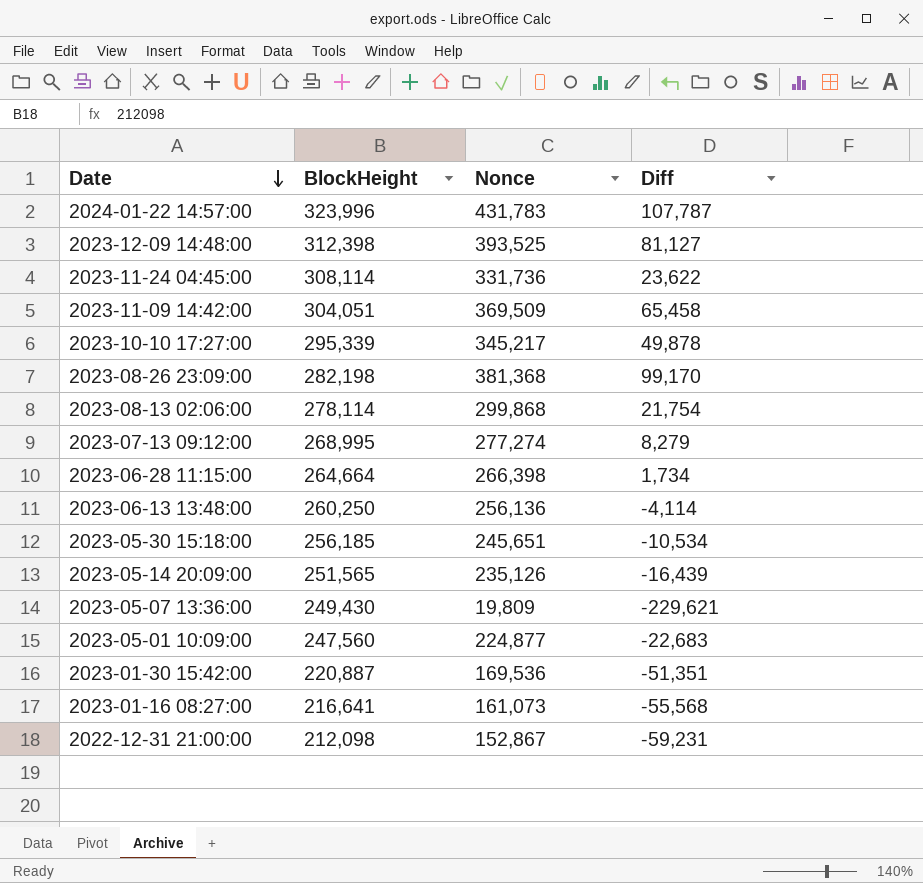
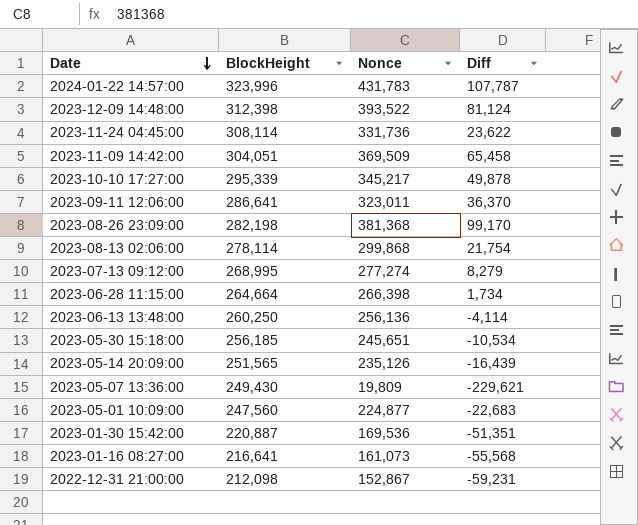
2023-12-09 14:48:00 | Nonce: 393,525 -> 393,522
2023-12-09 14:48:00 | Diff: 81,127 -> 81,124
row 2023-09-11 12:06:00: none -> 286,641 | 323,011 | 36,370

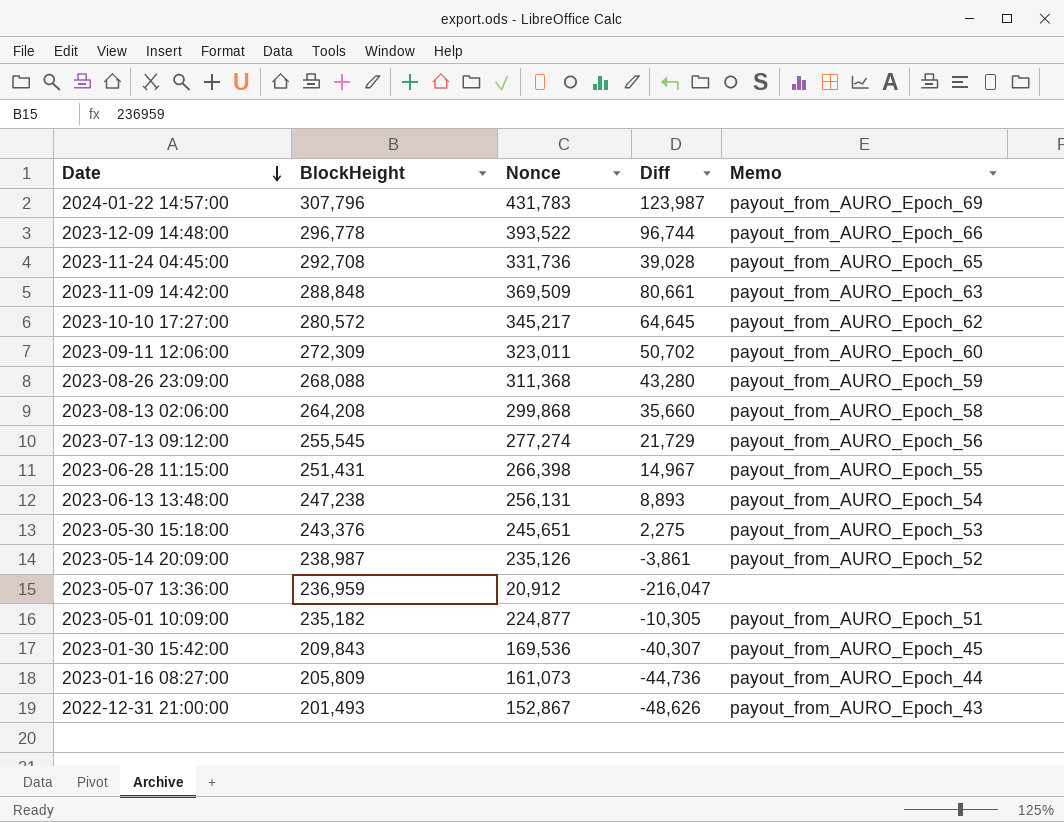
column Memo | position: none -> 5
2024-01-22 14:57:00 | BlockHeight: 323,996 -> 307,796
2024-01-22 14:57:00 | Diff: 107,787 -> 123,987
2023-12-09 14:48:00 | BlockHeight: 312,398 -> 296,778
2023-12-09 14:48:00 | Diff: 81,124 -> 96,744
2023-11-24 04:45:00 | BlockHeight: 308,114 -> 292,708
2023-11-24 04:45:00 | Diff: 23,622 -> 39,028
2023-11-09 14:42:00 | BlockHeight: 304,051 -> 288,848
2023-11-09 14:42:00 | Diff: 65,458 -> 80,661
2023-10-10 17:27:00 | BlockHeight: 295,339 -> 280,572
2023-10-10 17:27:00 | Diff: 49,878 -> 64,645
2023-09-11 12:06:00 | BlockHeight: 286,641 -> 272,309
2023-09-11 12:06:00 | Diff: 36,370 -> 50,702
2023-08-26 23:09:00 | BlockHeight: 282,198 -> 268,088
2023-08-26 23:09:00 | Nonce: 381,368 -> 311,368
2023-08-26 23:09:00 | Diff: 99,170 -> 43,280
2023-08-13 02:06:00 | BlockHeight: 278,114 -> 264,208
2023-08-13 02:06:00 | Diff: 21,754 -> 35,660
2023-07-13 09:12:00 | BlockHeight: 268,995 -> 255,545
2023-07-13 09:12:00 | Diff: 8,279 -> 21,729
2023-06-28 11:15:00 | BlockHeight: 264,664 -> 251,431
2023-06-28 11:15:00 | Diff: 1,734 -> 14,967
2023-06-13 13:48:00 | BlockHeight: 260,250 -> 247,238
2023-06-13 13:48:00 | Nonce: 256,136 -> 256,131
2023-06-13 13:48:00 | Diff: -4,114 -> 8,893
2023-05-30 15:18:00 | BlockHeight: 256,185 -> 243,376
2023-05-30 15:18:00 | Diff: -10,534 -> 2,275
2023-05-14 20:09:00 | BlockHeight: 251,565 -> 238,987
2023-05-14 20:09:00 | Diff: -16,439 -> -3,861
2023-05-07 13:36:00 | BlockHeight: 249,430 -> 236,959
2023-05-07 13:36:00 | Nonce: 19,809 -> 20,912
2023-05-07 13:36:00 | Diff: -229,621 -> -216,047
2023-05-01 10:09:00 | BlockHeight: 247,560 -> 235,182
2023-05-01 10:09:00 | Diff: -22,683 -> -10,305
2023-01-30 15:42:00 | BlockHeight: 220,887 -> 209,843
2023-01-30 15:42:00 | Diff: -51,351 -> -40,307
2023-01-16 08:27:00 | BlockHeight: 216,641 -> 205,809
2023-01-16 08:27:00 | Diff: -55,568 -> -44,736
2022-12-31 21:00:00 | BlockHeight: 212,098 -> 201,493
2022-12-31 21:00:00 | Diff: -59,231 -> -48,626

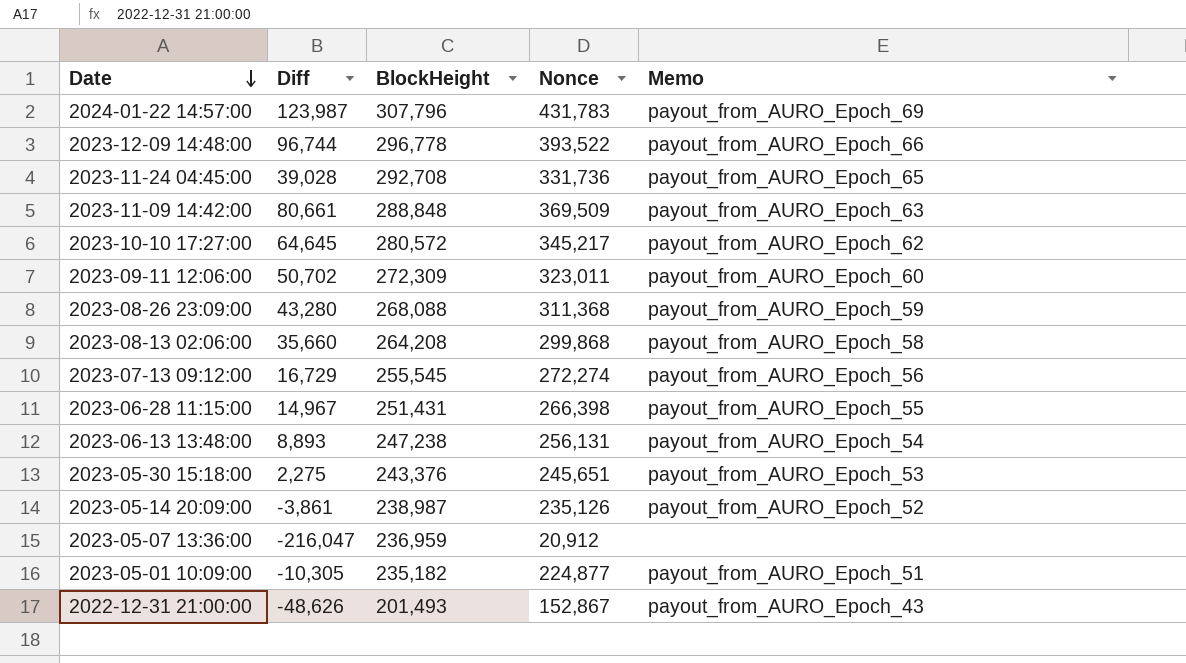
column Diff | position: 4 -> 2
row 2023-01-30 15:42:00: 209,843 | 169,536 | -40,307 | payout_from_AURO_Epoch_45 -> none
row 2023-01-16 08:27:00: 205,809 | 161,073 | -44,736 | payout_from_AURO_Epoch_44 -> none
2023-07-13 09:12:00 | Diff: 21,729 -> 16,729
2023-07-13 09:12:00 | Nonce: 277,274 -> 272,274

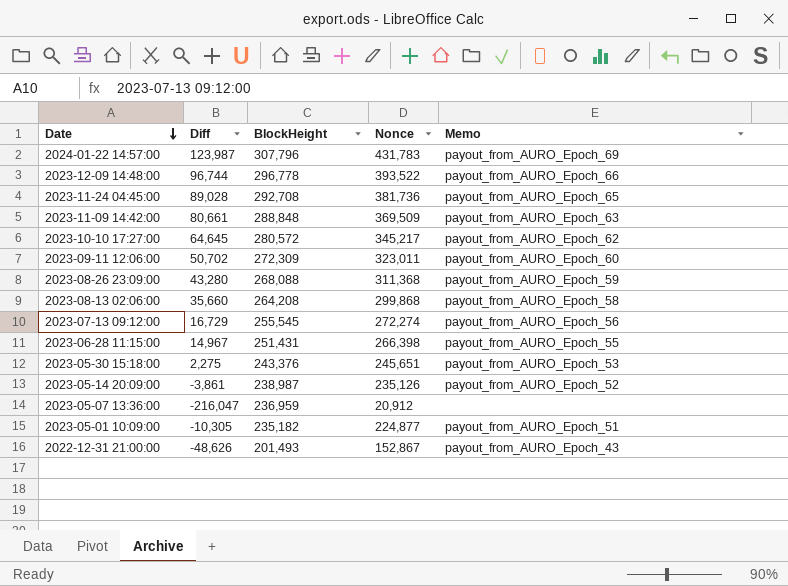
row 2023-06-13 13:48:00: 8,893 | 247,238 | 256,131 | payout_from_AURO_Epoch_54 -> none
2023-11-24 04:45:00 | Diff: 39,028 -> 89,028
2023-11-24 04:45:00 | Nonce: 331,736 -> 381,736

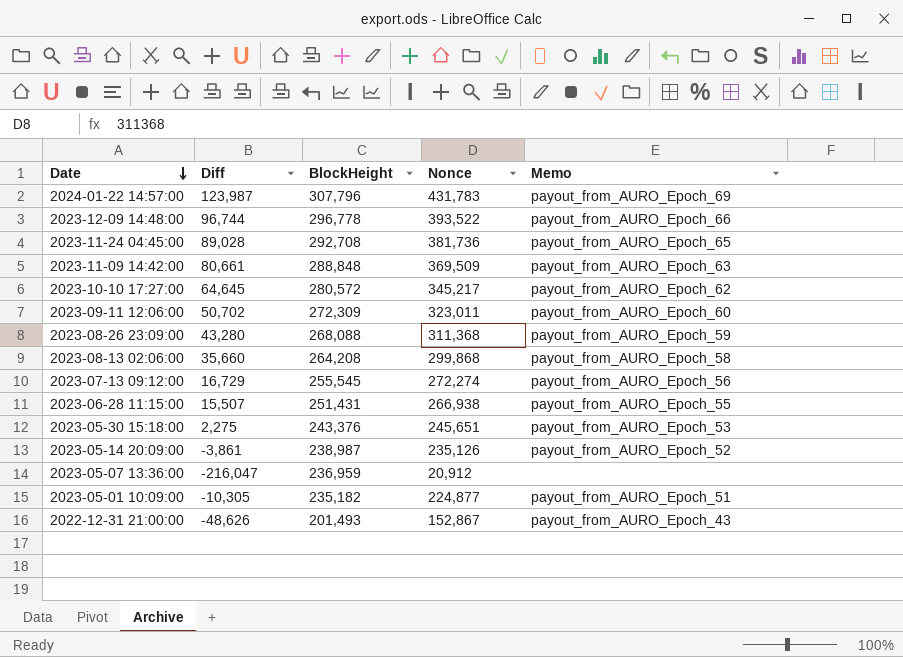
2023-06-28 11:15:00 | Diff: 14,967 -> 15,507
2023-06-28 11:15:00 | Nonce: 266,398 -> 266,938

